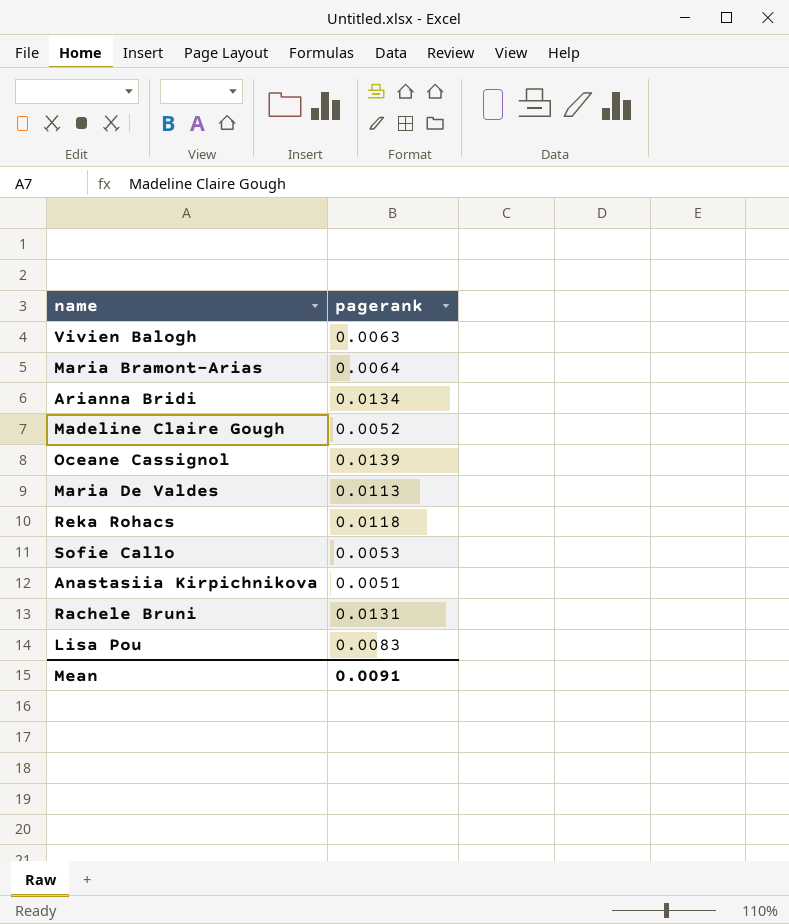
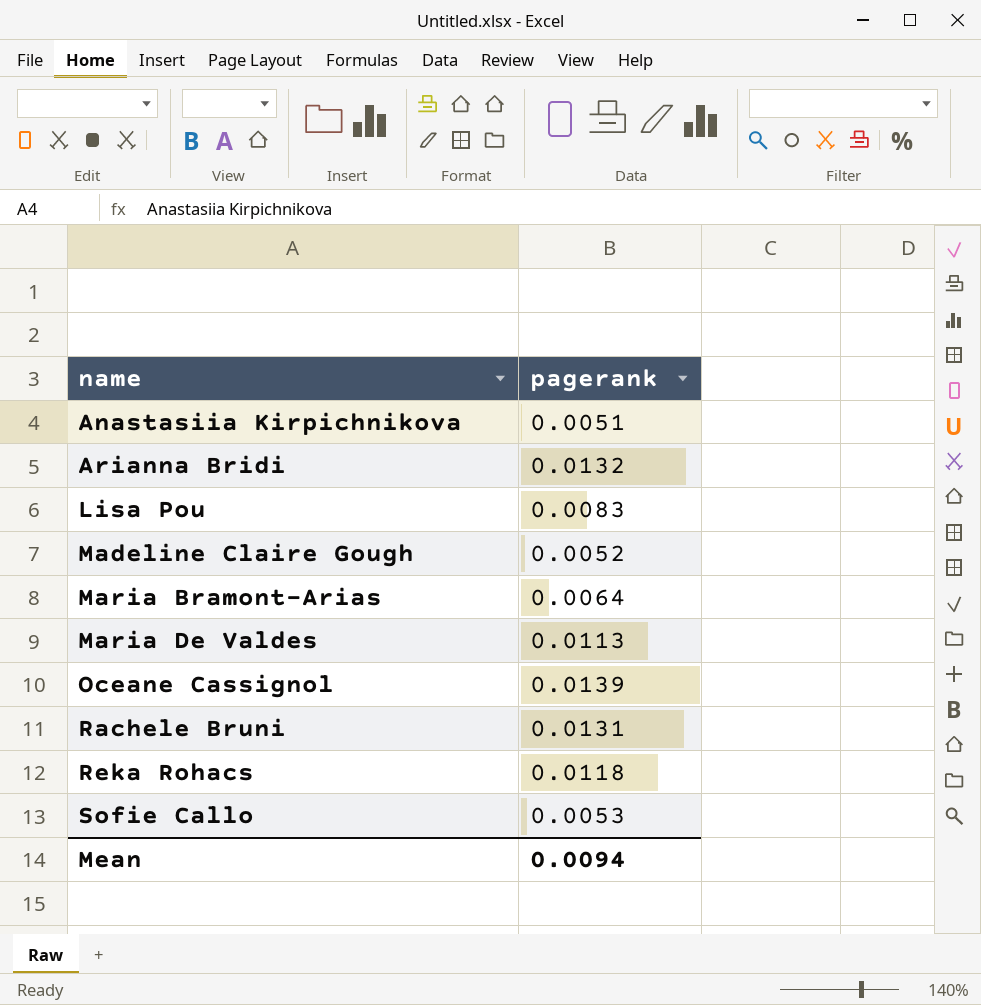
row order: none -> name ascending
row Vivien Balogh: 0.0063 -> none
Arianna Bridi | pagerank: 0.0134 -> 0.0132
Mean | pagerank: 0.0091 -> 0.0094

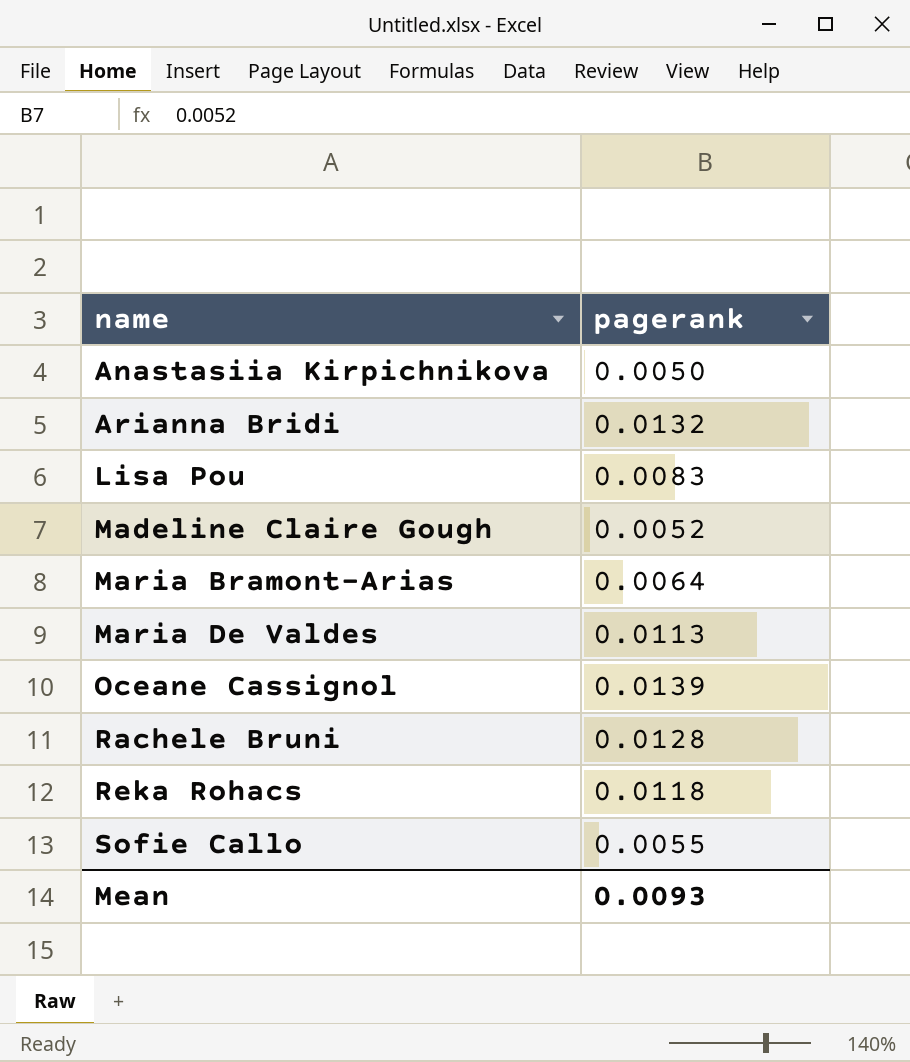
Anastasiia Kirpichnikova | pagerank: 0.0051 -> 0.0050
Rachele Bruni | pagerank: 0.0131 -> 0.0128
Sofie Callo | pagerank: 0.0053 -> 0.0055
Mean | pagerank: 0.0094 -> 0.0093

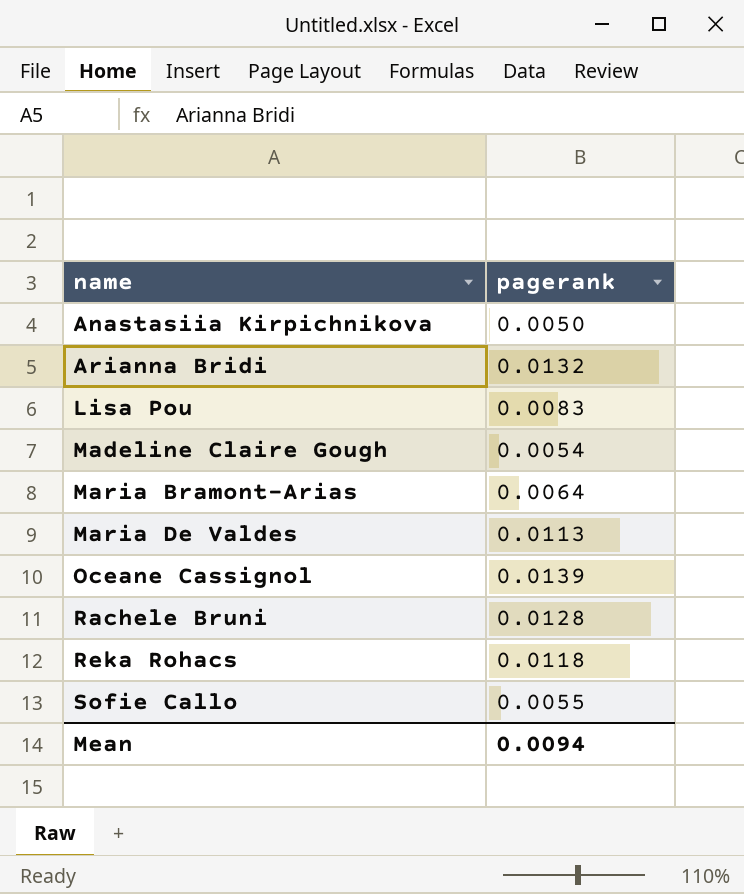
Madeline Claire Gough | pagerank: 0.0052 -> 0.0054
Mean | pagerank: 0.0093 -> 0.0094

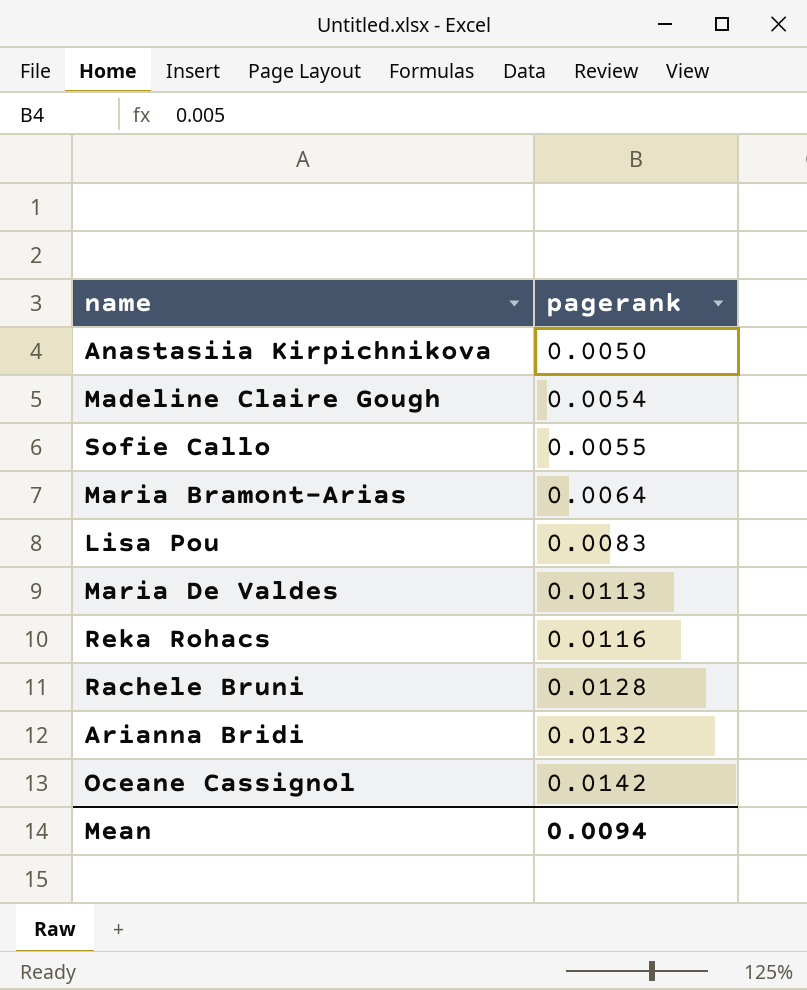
row order: name ascending -> pagerank ascending
Reka Rohacs | pagerank: 0.0118 -> 0.0116
Oceane Cassignol | pagerank: 0.0139 -> 0.0142

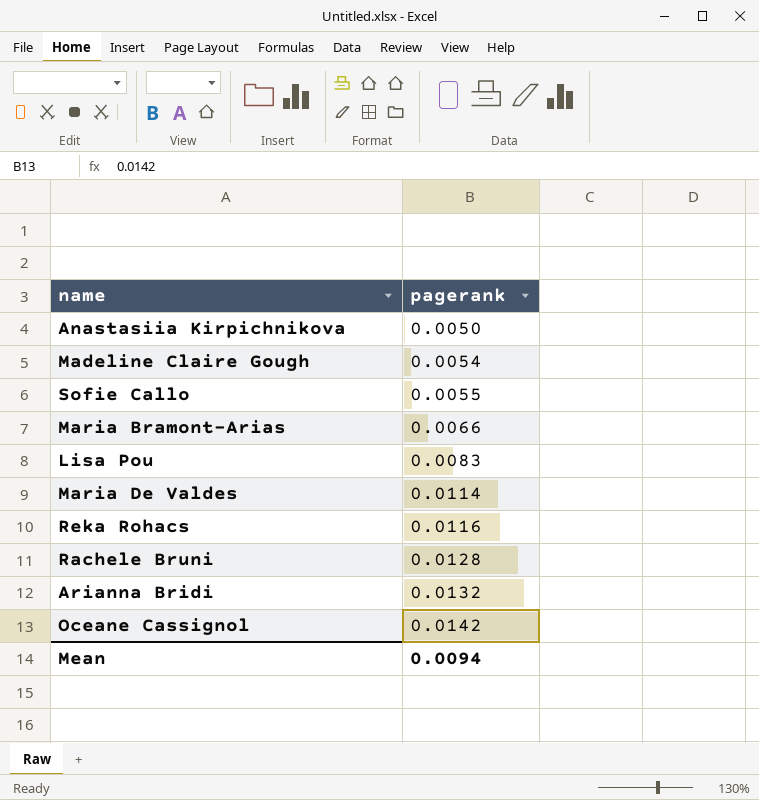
Maria Bramont-Arias | pagerank: 0.0064 -> 0.0066
Maria De Valdes | pagerank: 0.0113 -> 0.0114

